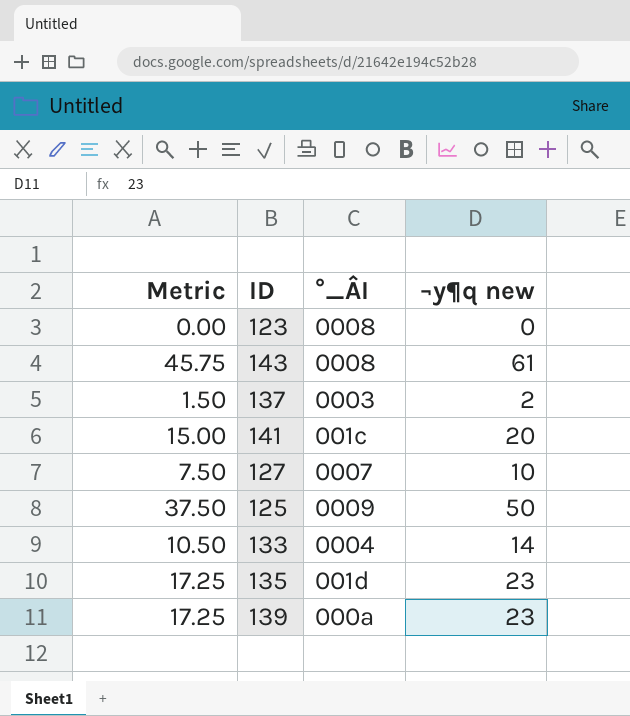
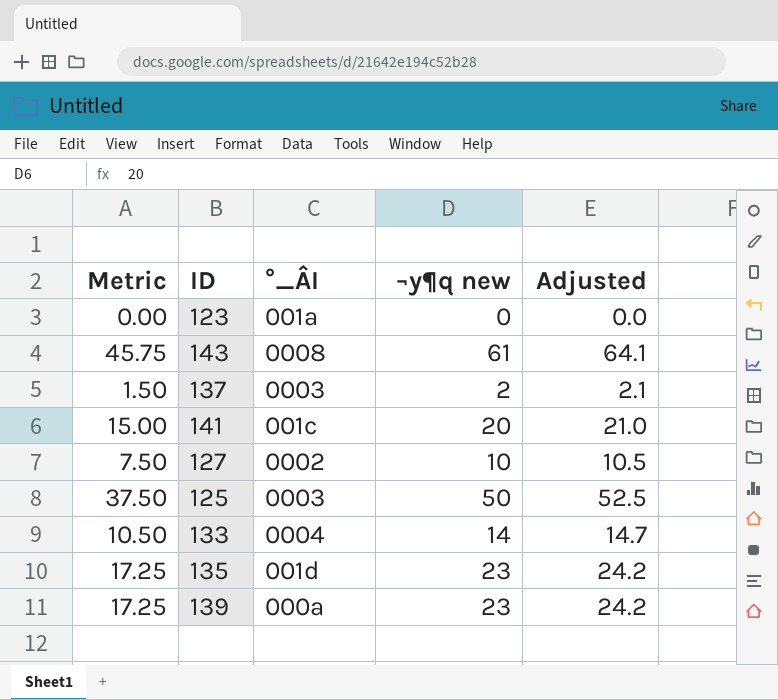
column Adjusted | formula: none -> [¬y¶q new] * 1.05
123 | °_ÂI: 0008 -> 001a
127 | °_ÂI: 0007 -> 0002
125 | °_ÂI: 0009 -> 0003

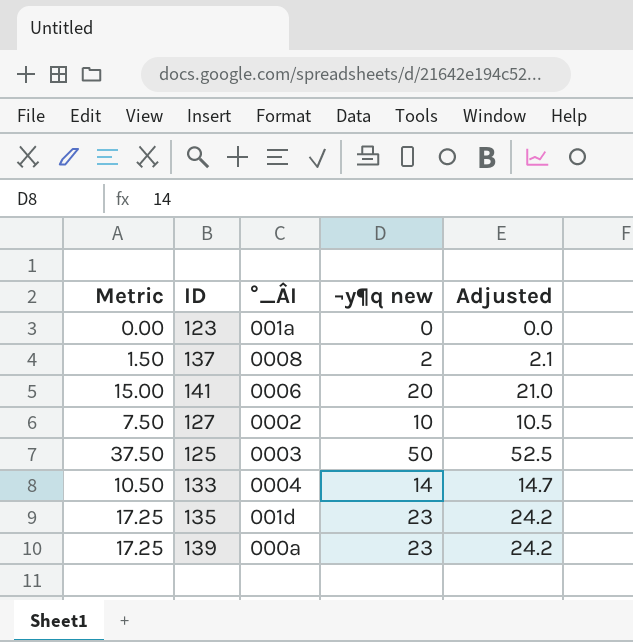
row 143: 45.75 | 0008 | 61 | 64.1 -> none
137 | °_ÂI: 0003 -> 0008
141 | °_ÂI: 001c -> 0006

